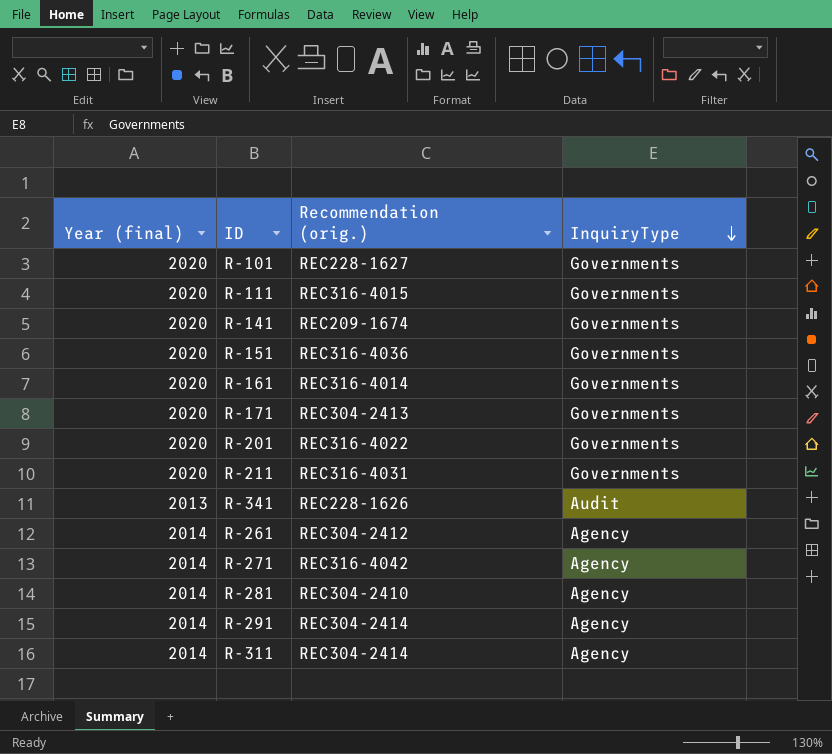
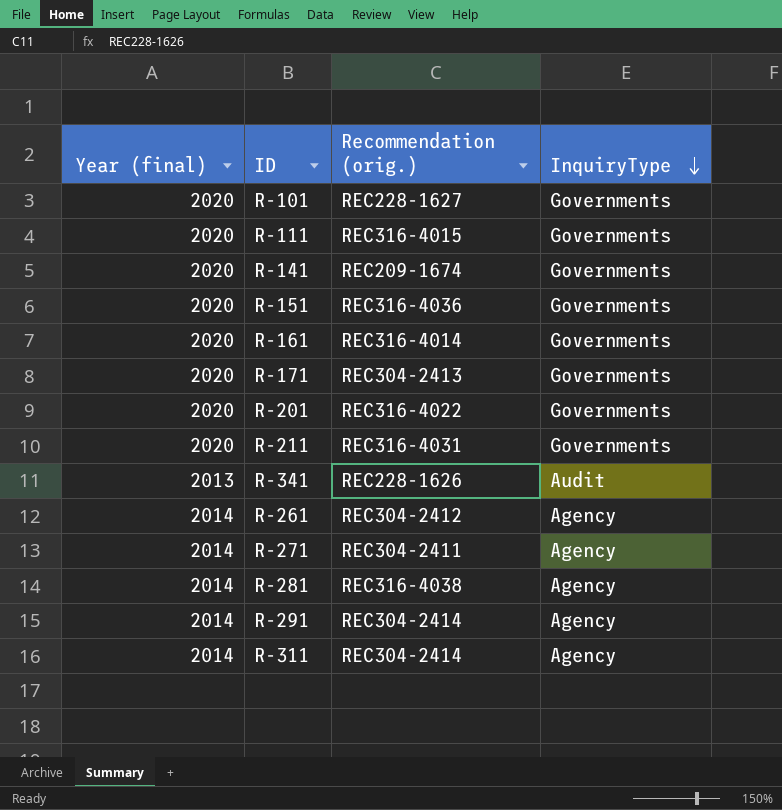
R-271 | Recommendation (orig.): REC316-4042 -> REC304-2411
R-281 | Recommendation (orig.): REC304-2410 -> REC316-4038

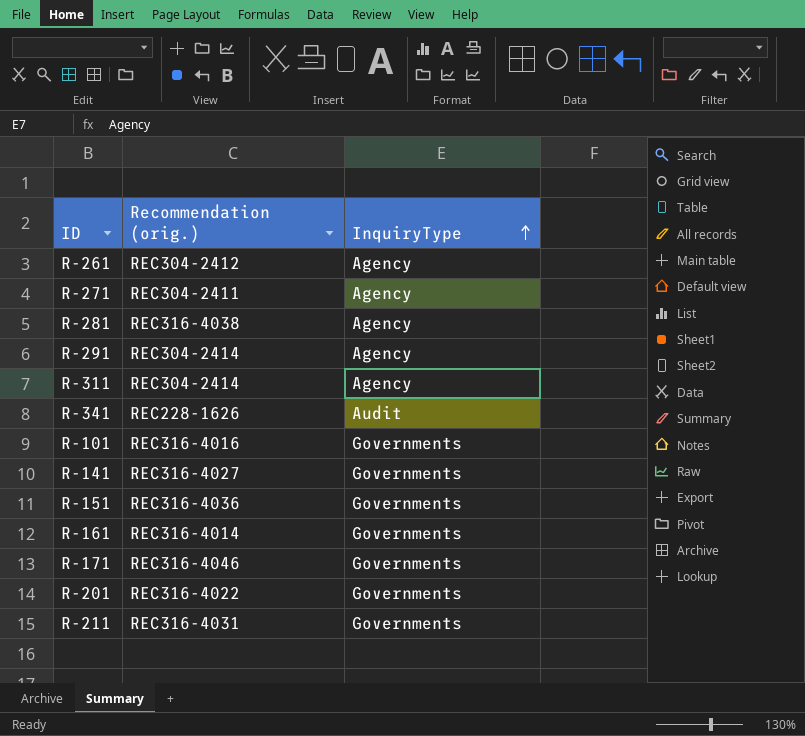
row order: InquiryType descending -> InquiryType ascending
column Year (final) | position: 1 -> none
row R-111: 2020 | REC316-4015 | Governments -> none
R-101 | Recommendation (orig.): REC228-1627 -> REC316-4016
R-141 | Recommendation (orig.): REC209-1674 -> REC316-4027
R-171 | Recommendation (orig.): REC304-2413 -> REC316-4046

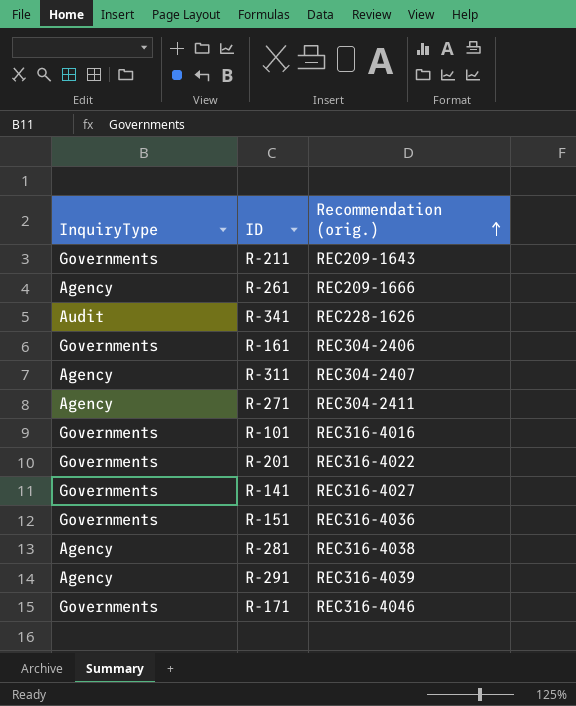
row order: InquiryType ascending -> Recommendation (orig.) ascending
column InquiryType | position: 3 -> 1
R-211 | Recommendation (orig.): REC316-4031 -> REC209-1643
R-261 | Recommendation (orig.): REC304-2412 -> REC209-1666
R-161 | Recommendation (orig.): REC316-4014 -> REC304-2406
R-311 | Recommendation (orig.): REC304-2414 -> REC304-2407
R-291 | Recommendation (orig.): REC304-2414 -> REC316-4039

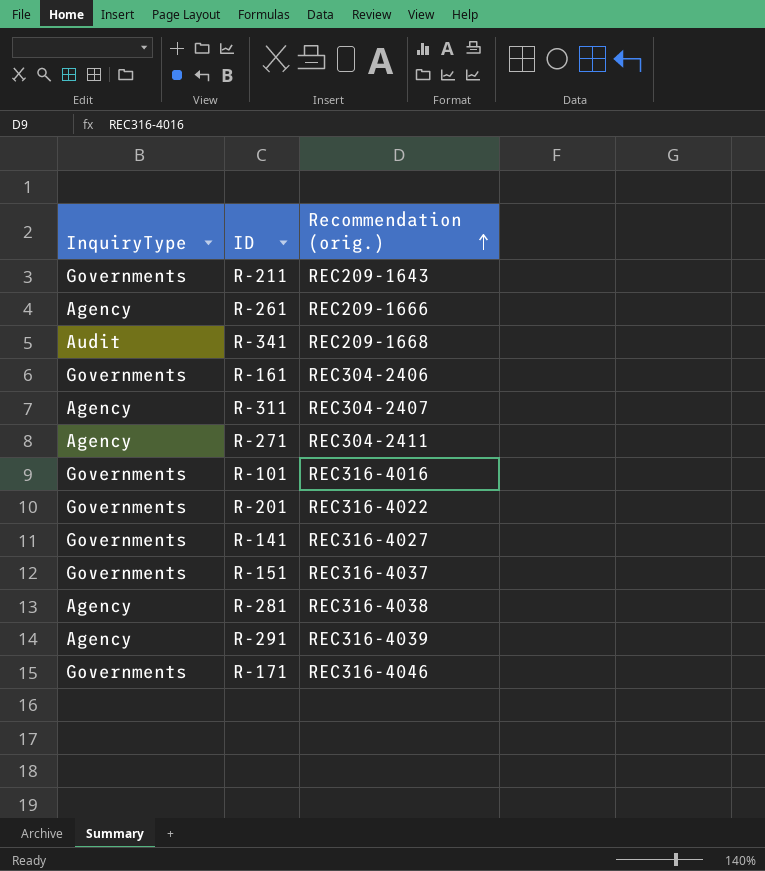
R-341 | Recommendation (orig.): REC228-1626 -> REC209-1668
R-151 | Recommendation (orig.): REC316-4036 -> REC316-4037

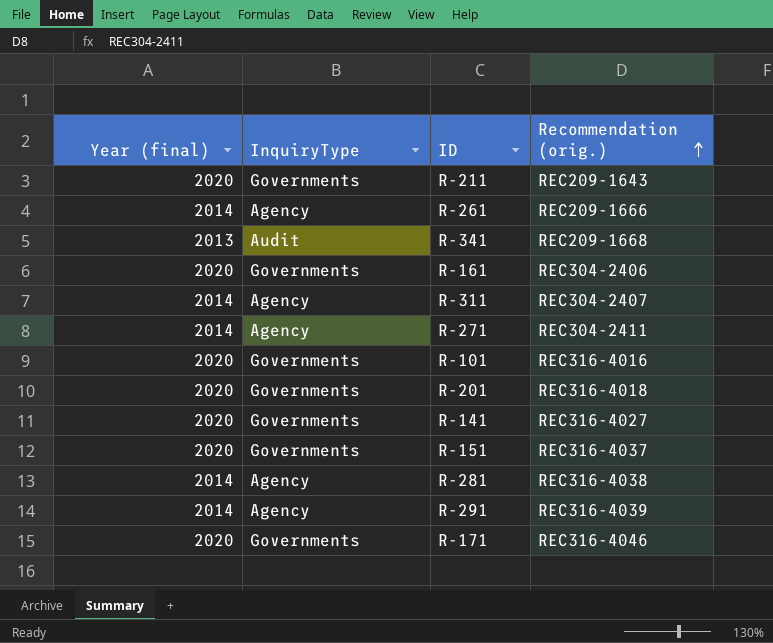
column Year (final) | position: none -> 1
R-201 | Recommendation (orig.): REC316-4022 -> REC316-4018

